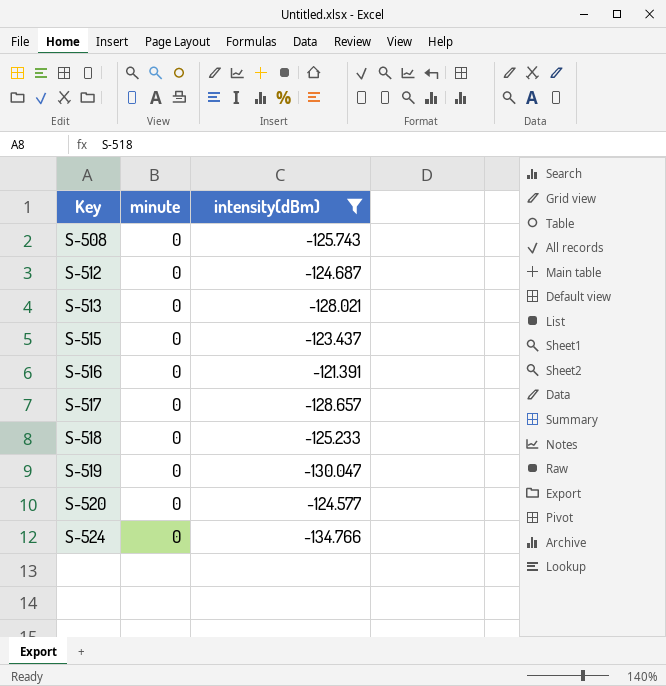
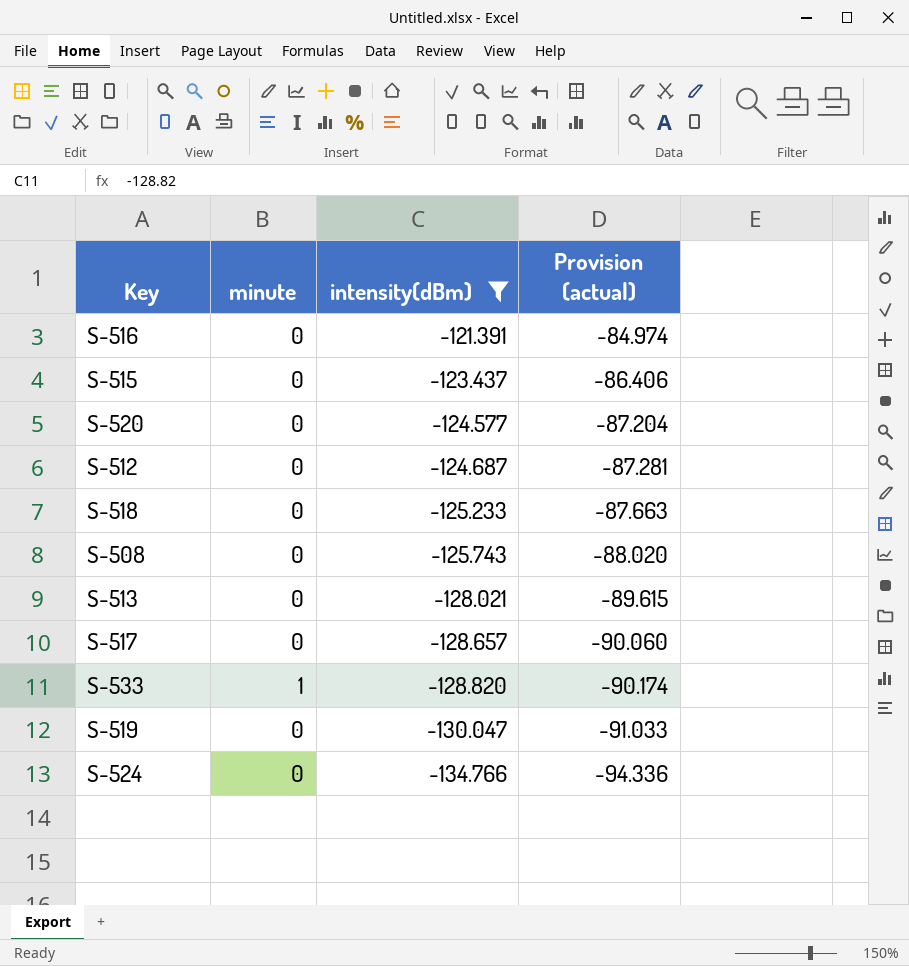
row order: Key ascending -> intensity(dBm) descending
column Provision (actual) | formula: none -> [intensity(dBm)] * 0.7
row S-533: none -> 1 | -128.820 | -90.174

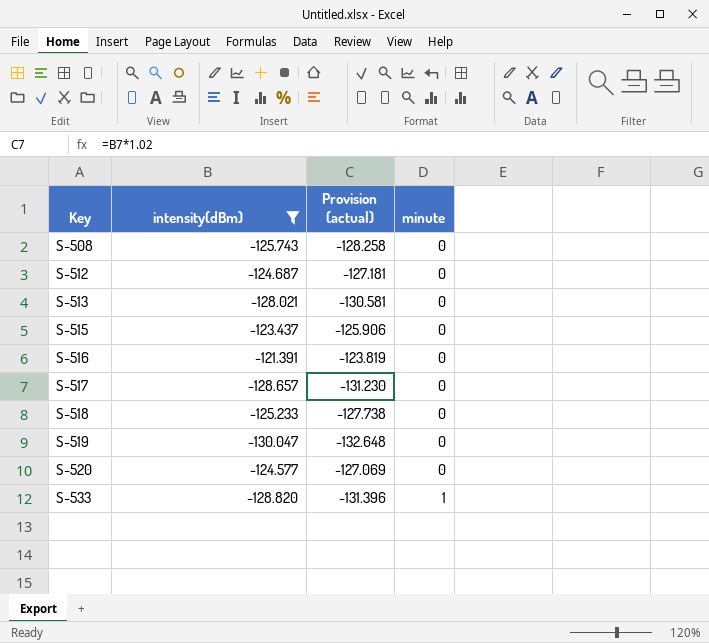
row order: intensity(dBm) descending -> Key ascending
column Provision (actual) | formula: [intensity(dBm)] * 0.7 -> [intensity(dBm)] * 1.02
column minute | position: 2 -> 4
row S-524: 0 | -134.766 | -94.336 -> none

